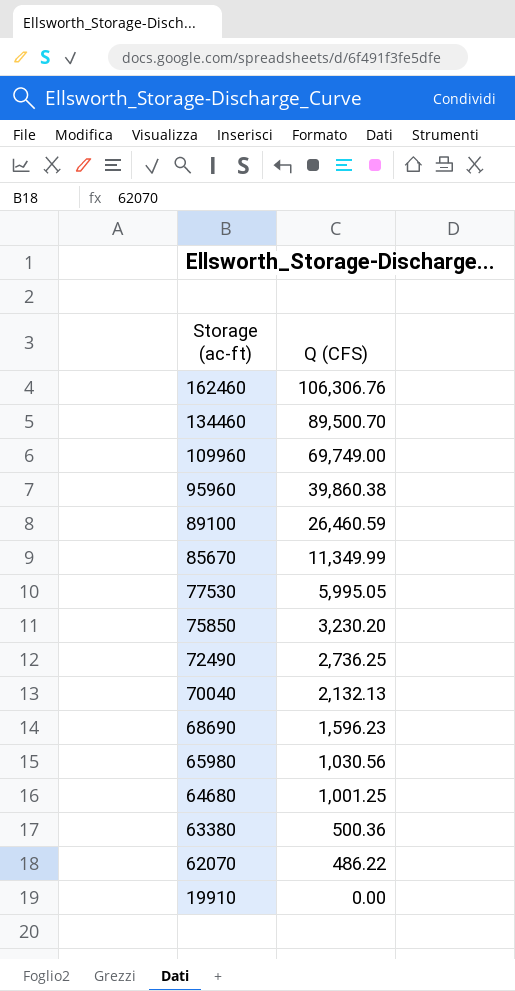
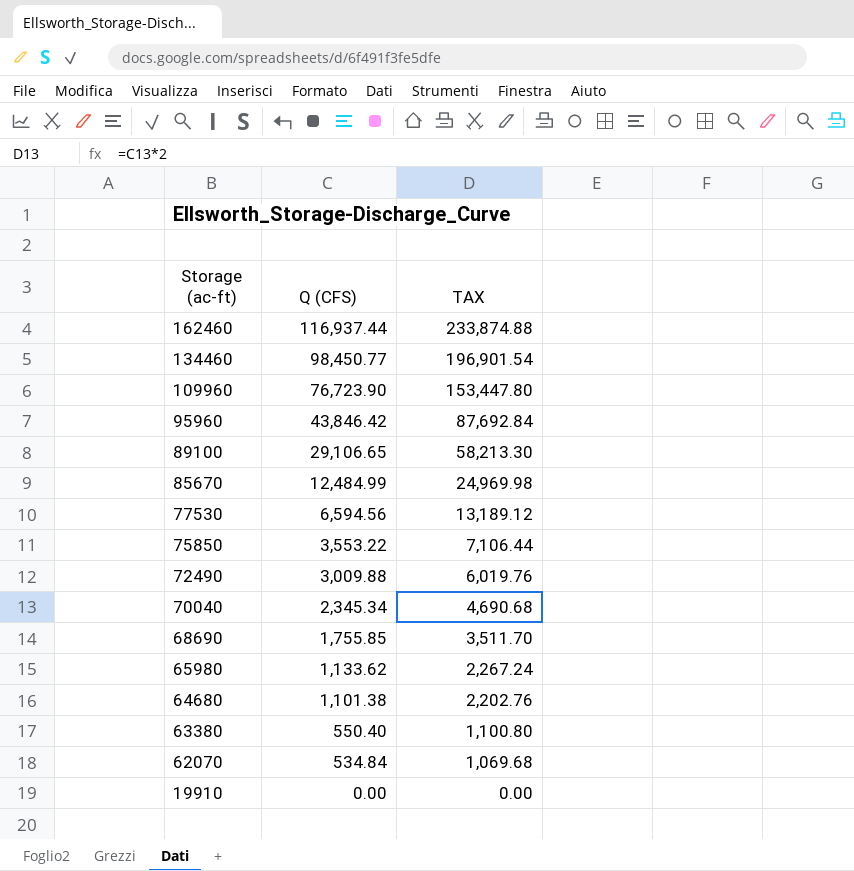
column TAX | formula: none -> [Q (CFS)] * 2
162460 | Q (CFS): 106,306.76 -> 116,937.44
134460 | Q (CFS): 89,500.70 -> 98,450.77
109960 | Q (CFS): 69,749.00 -> 76,723.90
95960 | Q (CFS): 39,860.38 -> 43,846.42
89100 | Q (CFS): 26,460.59 -> 29,106.65
85670 | Q (CFS): 11,349.99 -> 12,484.99
77530 | Q (CFS): 5,995.05 -> 6,594.56
75850 | Q (CFS): 3,230.20 -> 3,553.22
72490 | Q (CFS): 2,736.25 -> 3,009.88
70040 | Q (CFS): 2,132.13 -> 2,345.34
68690 | Q (CFS): 1,596.23 -> 1,755.85
65980 | Q (CFS): 1,030.56 -> 1,133.62
64680 | Q (CFS): 1,001.25 -> 1,101.38
63380 | Q (CFS): 500.36 -> 550.40
62070 | Q (CFS): 486.22 -> 534.84

